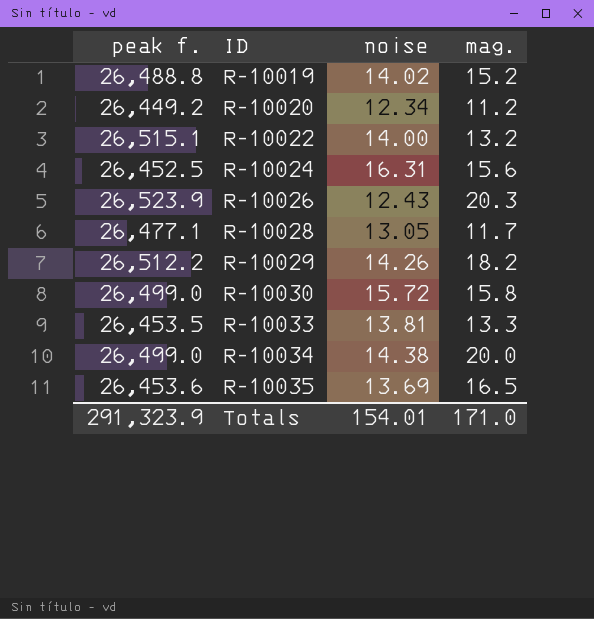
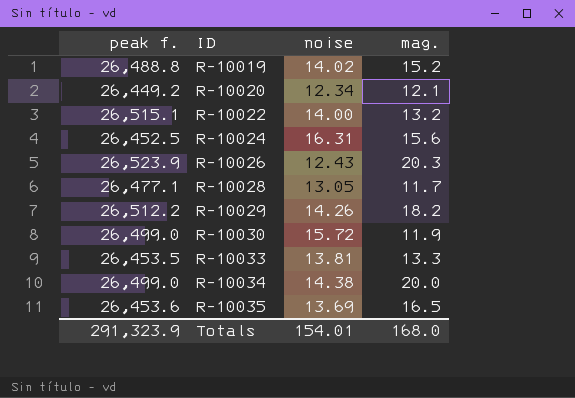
R-10020 | mag.: 11.2 -> 12.1
R-10030 | mag.: 15.8 -> 11.9
Totals | mag.: 171.0 -> 168.0

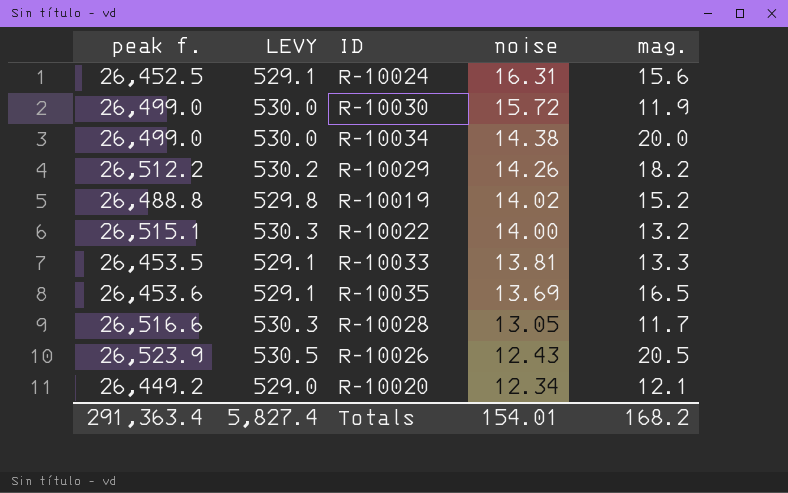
row order: ID ascending -> noise descending
column LEVY | formula: none -> [peak f.] * 0.02
R-10028 | peak f.: 26,477.1 -> 26,516.6
R-10026 | mag.: 20.3 -> 20.5
Totals | peak f.: 291,323.9 -> 291,363.4
Totals | mag.: 168.0 -> 168.2

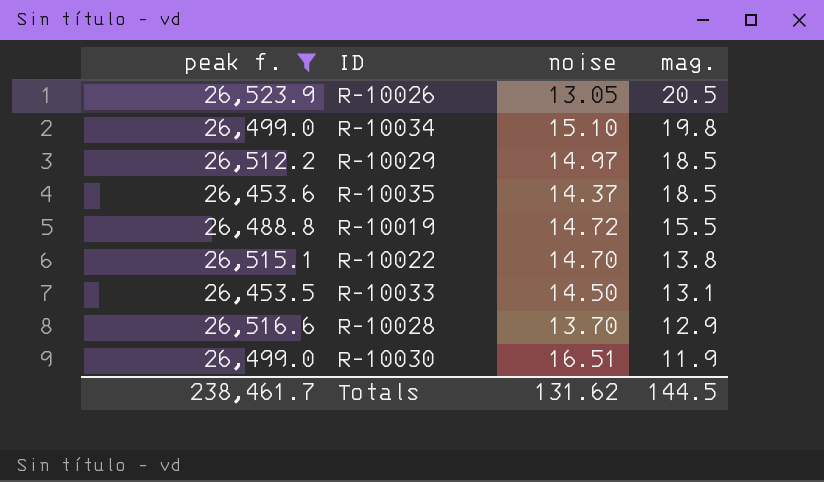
filter: none -> peak f. >= 26,453.5
row order: noise descending -> mag. descending
column LEVY | formula: [peak f.] * 0.02 -> none
R-10026 | noise: 12.43 -> 13.05
R-10034 | noise: 14.38 -> 15.10
R-10034 | mag.: 20.0 -> 19.8
R-10029 | noise: 14.26 -> 14.97
R-10029 | mag.: 18.2 -> 18.5
R-10035 | noise: 13.69 -> 14.37
R-10035 | mag.: 16.5 -> 18.5
R-10019 | noise: 14.02 -> 14.72
R-10019 | mag.: 15.2 -> 15.5
R-10022 | noise: 14.00 -> 14.70
R-10022 | mag.: 13.2 -> 13.8
R-10033 | noise: 13.81 -> 14.50
R-10033 | mag.: 13.3 -> 13.1
R-10028 | noise: 13.05 -> 13.70
R-10028 | mag.: 11.7 -> 12.9
R-10030 | noise: 15.72 -> 16.51
Totals | peak f.: 291,363.4 -> 238,461.7
Totals | noise: 154.01 -> 131.62
Totals | mag.: 168.2 -> 144.5

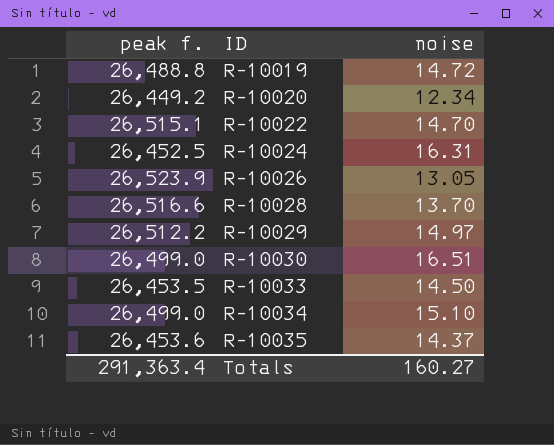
filter: peak f. >= 26,453.5 -> none
row order: mag. descending -> ID ascending
column mag. | position: 4 -> none
Totals | peak f.: 238,461.7 -> 291,363.4
Totals | noise: 131.62 -> 160.27

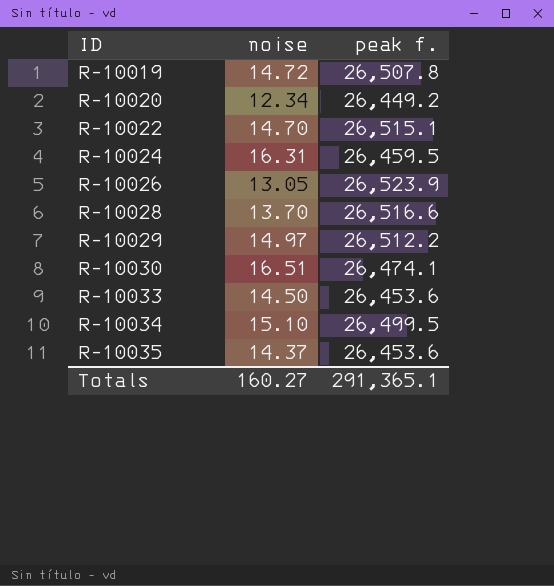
column peak f. | position: 1 -> 3
R-10019 | peak f.: 26,488.8 -> 26,507.8
R-10024 | peak f.: 26,452.5 -> 26,459.5
R-10030 | peak f.: 26,499.0 -> 26,474.1
R-10033 | peak f.: 26,453.5 -> 26,453.6
R-10034 | peak f.: 26,499.0 -> 26,499.5
Totals | peak f.: 291,363.4 -> 291,365.1

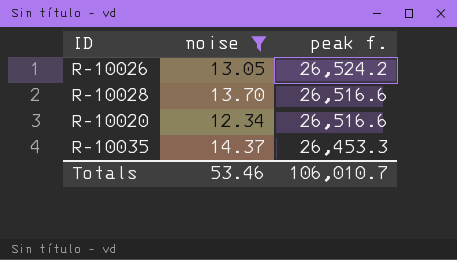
filter: none -> noise <= 14.37
row order: ID ascending -> peak f. descending
R-10026 | peak f.: 26,523.9 -> 26,524.2
R-10020 | peak f.: 26,449.2 -> 26,516.6
R-10035 | peak f.: 26,453.6 -> 26,453.3
Totals | noise: 160.27 -> 53.46
Totals | peak f.: 291,365.1 -> 106,010.7

